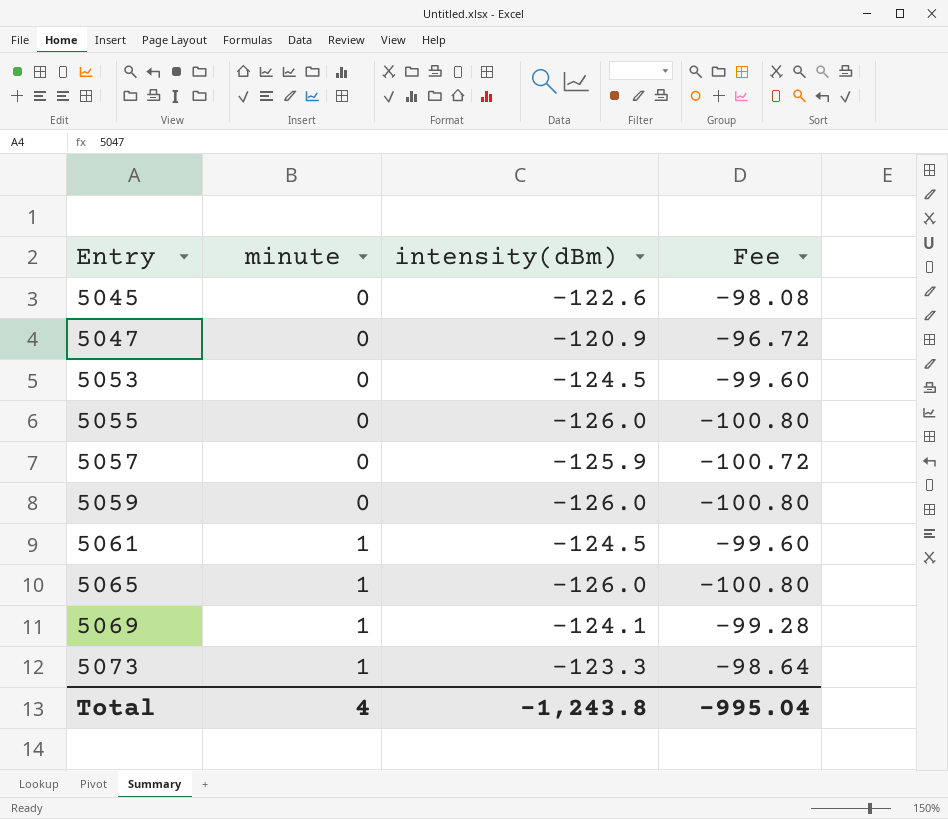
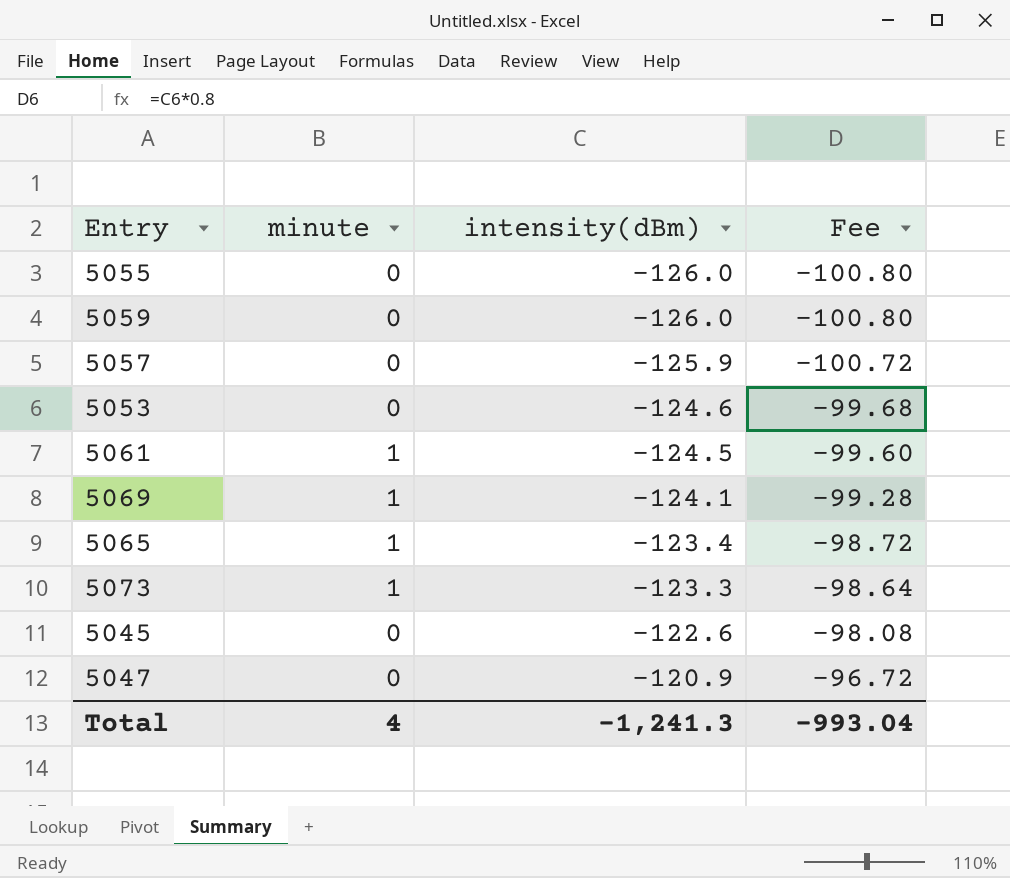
row order: Entry ascending -> intensity(dBm) ascending
5053 | intensity(dBm): -124.5 -> -124.6
5053 | Fee: -99.60 -> -99.68
5065 | intensity(dBm): -126.0 -> -123.4
5065 | Fee: -100.80 -> -98.72
Total | intensity(dBm): -1,243.8 -> -1,241.3
Total | Fee: -995.04 -> -993.04

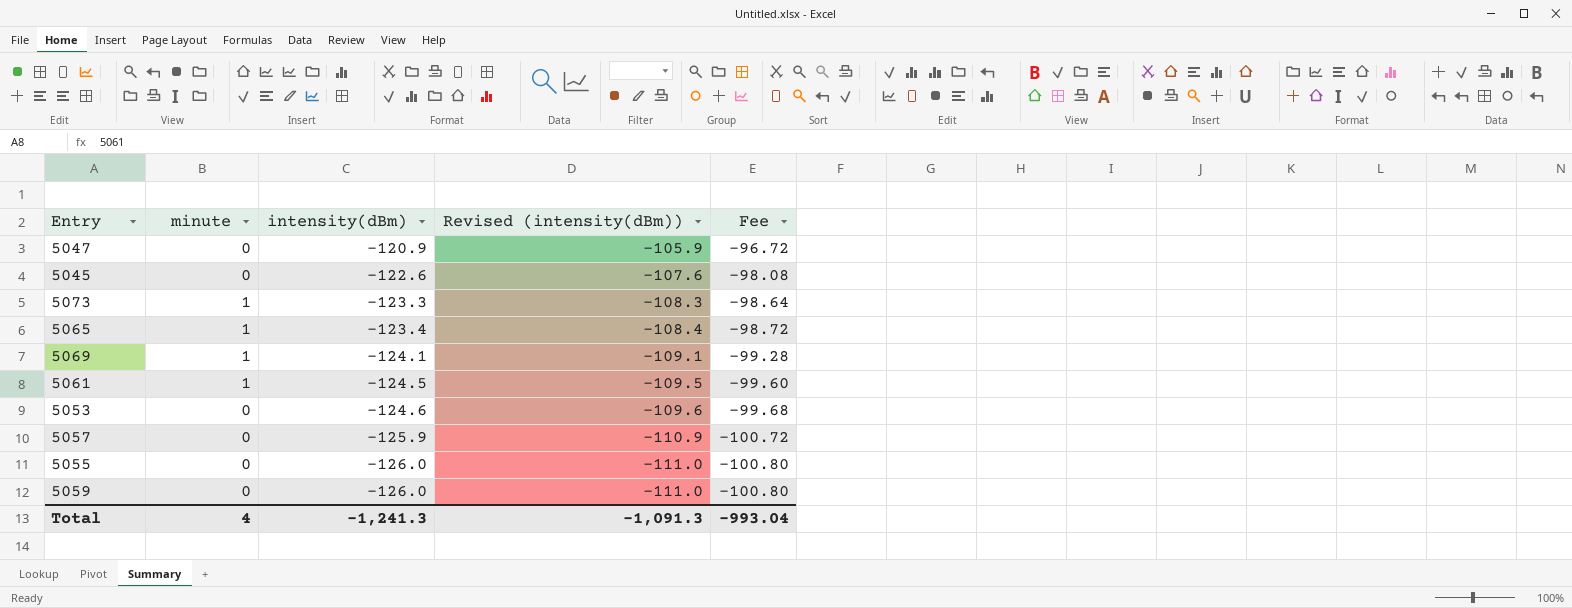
row order: intensity(dBm) ascending -> intensity(dBm) descending
column Revised (intensity(dBm)) | formula: none -> [intensity(dBm)] + 15

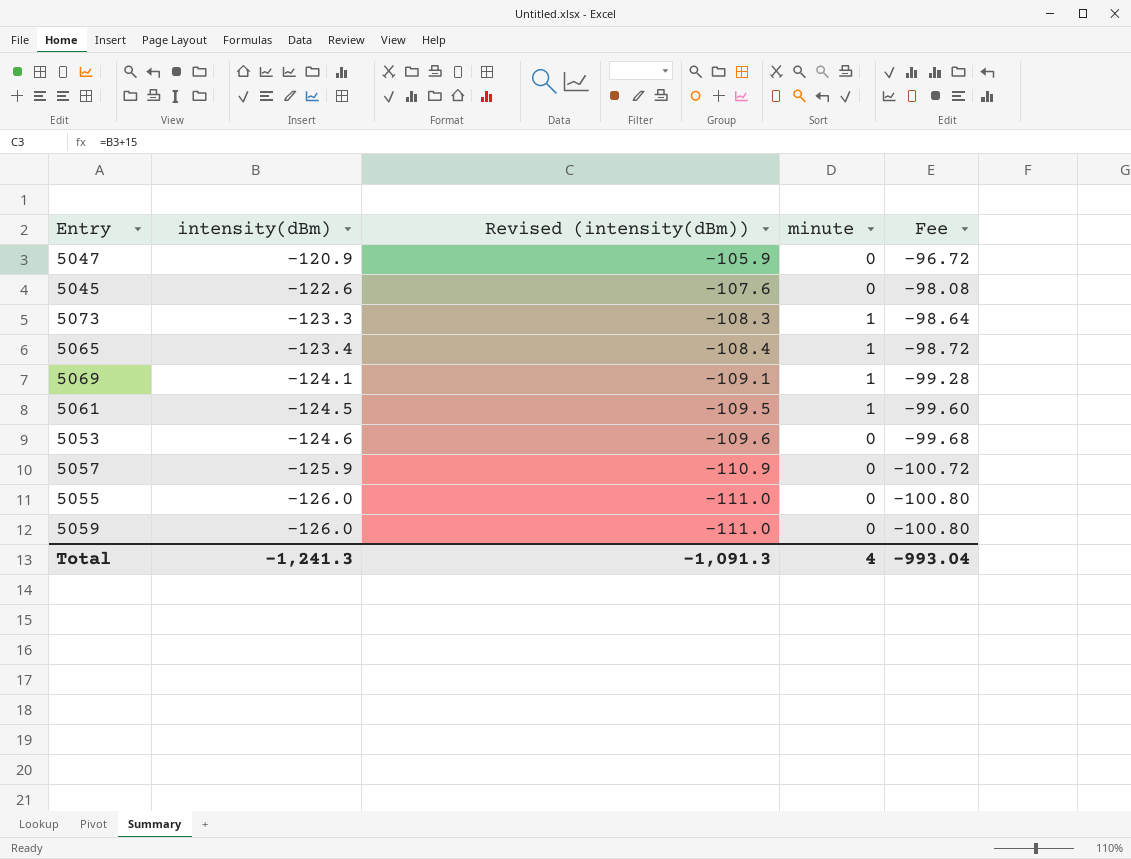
column minute | position: 2 -> 4

